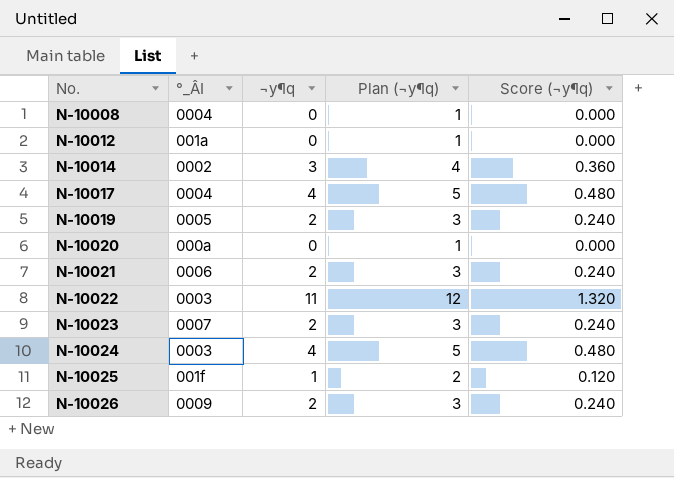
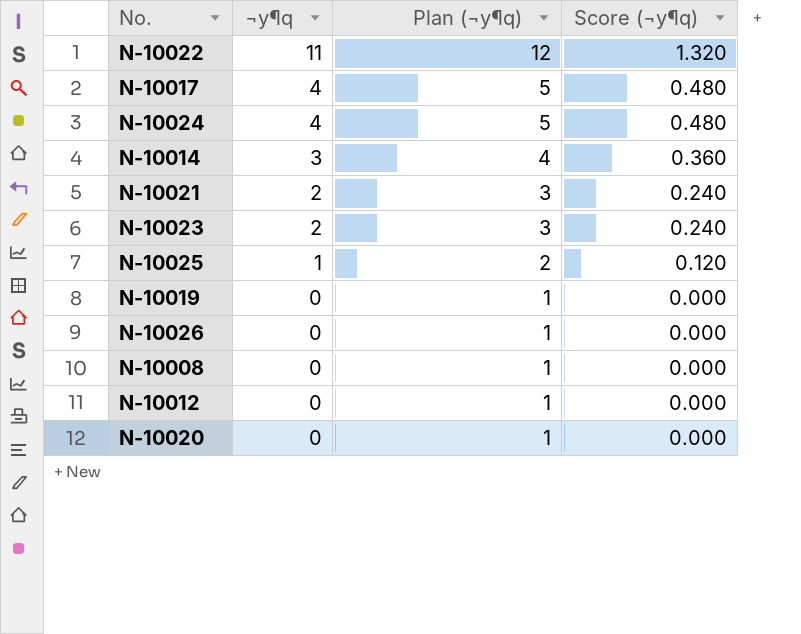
row order: No. ascending -> ¬y¶q descending
column °_ÂI | position: 2 -> none
N-10019 | ¬y¶q: 2 -> 0
N-10019 | Plan (¬y¶q): 3 -> 1
N-10019 | Score (¬y¶q): 0.240 -> 0.000
N-10026 | ¬y¶q: 2 -> 0
N-10026 | Plan (¬y¶q): 3 -> 1
N-10026 | Score (¬y¶q): 0.240 -> 0.000

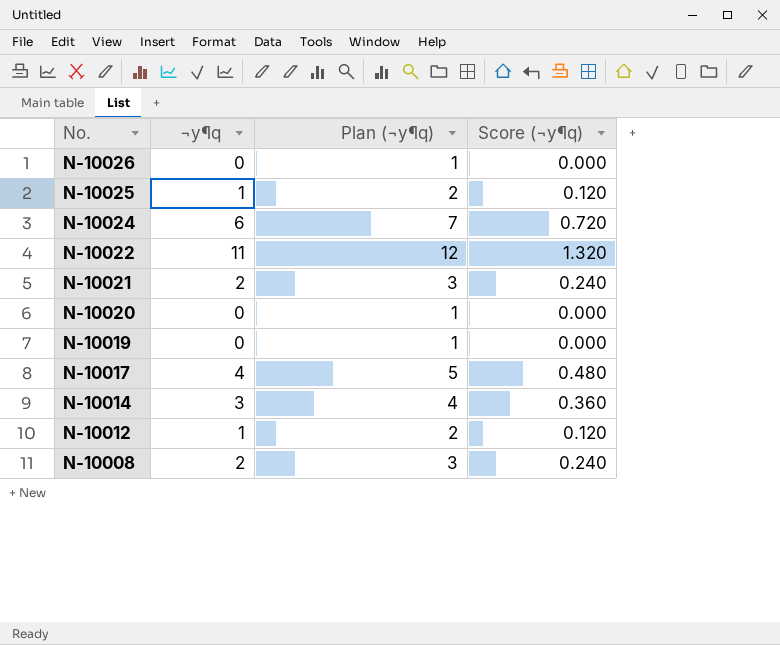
row order: ¬y¶q descending -> No. descending
row N-10023: 2 | 3 | 0.240 -> none
N-10024 | ¬y¶q: 4 -> 6
N-10024 | Plan (¬y¶q): 5 -> 7
N-10024 | Score (¬y¶q): 0.480 -> 0.720
N-10012 | ¬y¶q: 0 -> 1
N-10012 | Plan (¬y¶q): 1 -> 2
N-10012 | Score (¬y¶q): 0.000 -> 0.120
N-10008 | ¬y¶q: 0 -> 2
N-10008 | Plan (¬y¶q): 1 -> 3
N-10008 | Score (¬y¶q): 0.000 -> 0.240

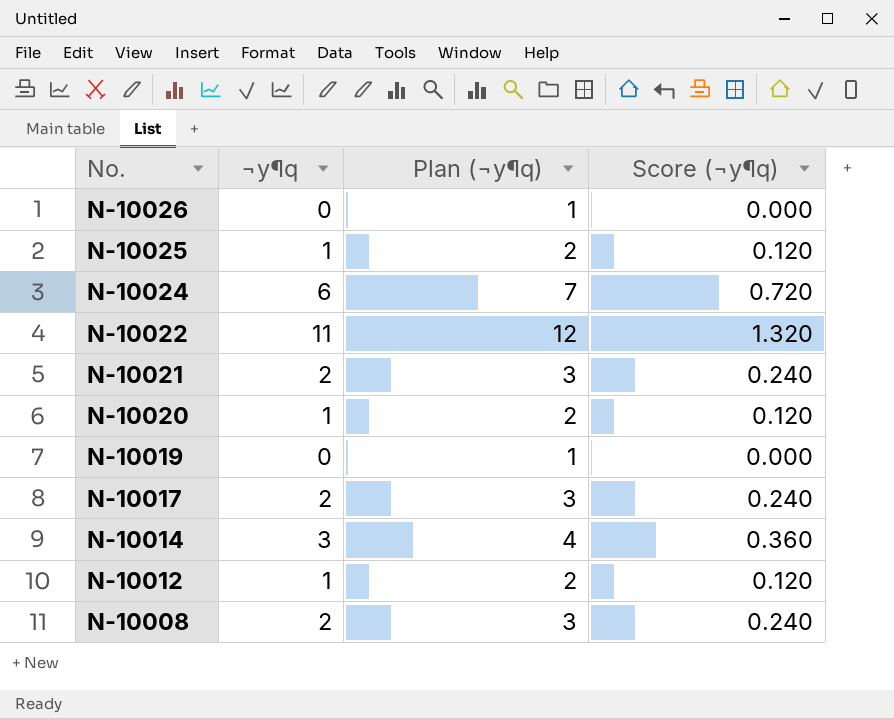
N-10020 | ¬y¶q: 0 -> 1
N-10020 | Plan (¬y¶q): 1 -> 2
N-10020 | Score (¬y¶q): 0.000 -> 0.120
N-10017 | ¬y¶q: 4 -> 2
N-10017 | Plan (¬y¶q): 5 -> 3
N-10017 | Score (¬y¶q): 0.480 -> 0.240

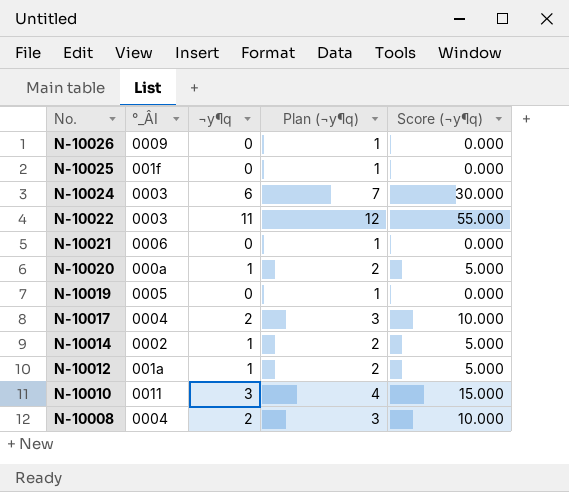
column °_ÂI | position: none -> 2
column Score (¬y¶q) | formula: [¬y¶q] * 0.12 -> [¬y¶q] * 5
N-10025 | ¬y¶q: 1 -> 0
N-10025 | Plan (¬y¶q): 2 -> 1
N-10021 | ¬y¶q: 2 -> 0
N-10021 | Plan (¬y¶q): 3 -> 1
N-10014 | ¬y¶q: 3 -> 1
N-10014 | Plan (¬y¶q): 4 -> 2
row N-10010: none -> 0011 | 3 | 4 | 15.000

